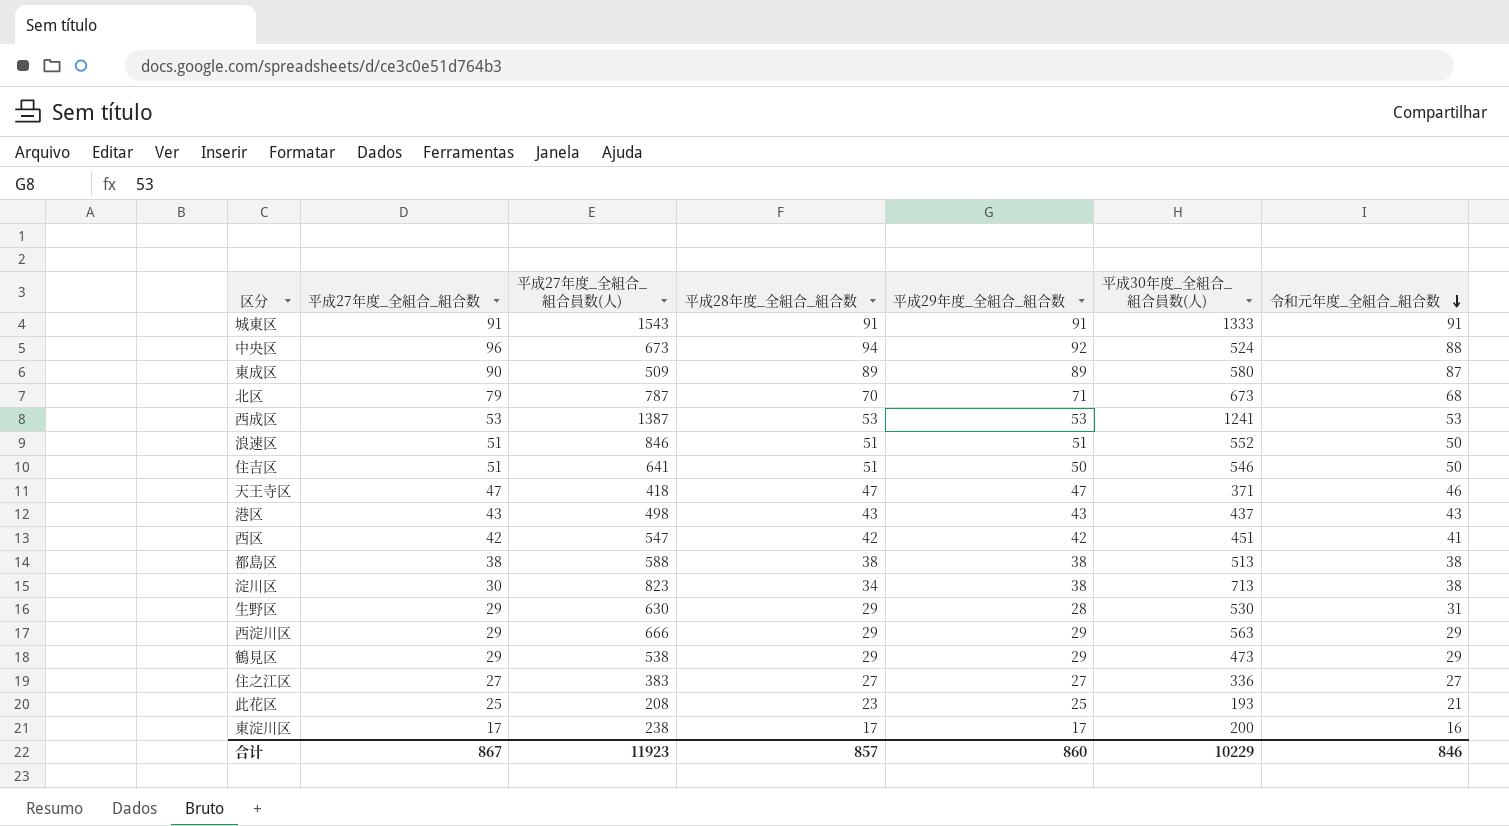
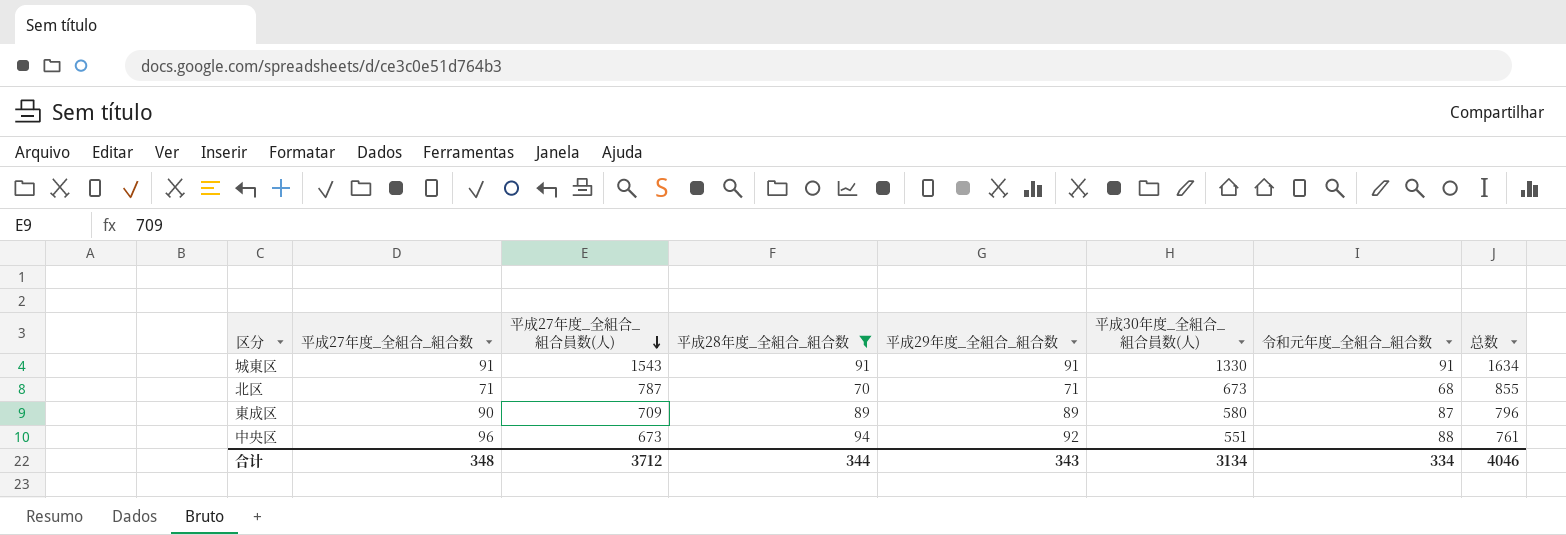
filter: none -> 平成28年度_全組合_組合数 >= 70
row order: 令和元年度_全組合_組合数 descending -> 平成27年度_全組合_組合員数(人) descending
column 总数 | formula: none -> [平成27年度_全組合_組合員数(人)] + [令和元年度_全組合_組合数]
城東区 | 平成30年度_全組合_組合員数(人): 1333 -> 1330
北区 | 平成27年度_全組合_組合数: 79 -> 71
東成区 | 平成27年度_全組合_組合員数(人): 509 -> 709
中央区 | 平成30年度_全組合_組合員数(人): 524 -> 551
合计 | 平成27年度_全組合_組合数: 867 -> 348
合计 | 平成27年度_全組合_組合員数(人): 11923 -> 3712
合计 | 平成28年度_全組合_組合数: 857 -> 344
合计 | 平成29年度_全組合_組合数: 860 -> 343
合计 | 平成30年度_全組合_組合員数(人): 10229 -> 3134
合计 | 令和元年度_全組合_組合数: 846 -> 334

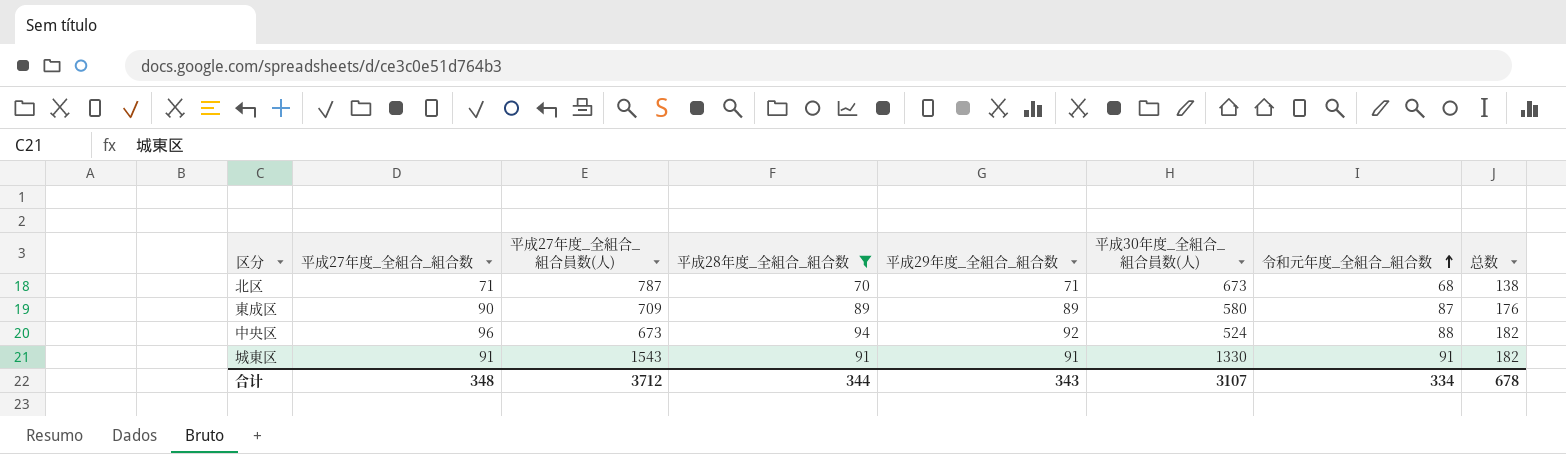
row order: 平成27年度_全組合_組合員数(人) descending -> 令和元年度_全組合_組合数 ascending
column 总数 | formula: [平成27年度_全組合_組合員数(人)] + [令和元年度_全組合_組合数] -> [平成28年度_全組合_組合数] + [令和元年度_全組合_組合数]
中央区 | 平成30年度_全組合_組合員数(人): 551 -> 524
合计 | 平成30年度_全組合_組合員数(人): 3134 -> 3107
合计 | 总数: 4046 -> 678

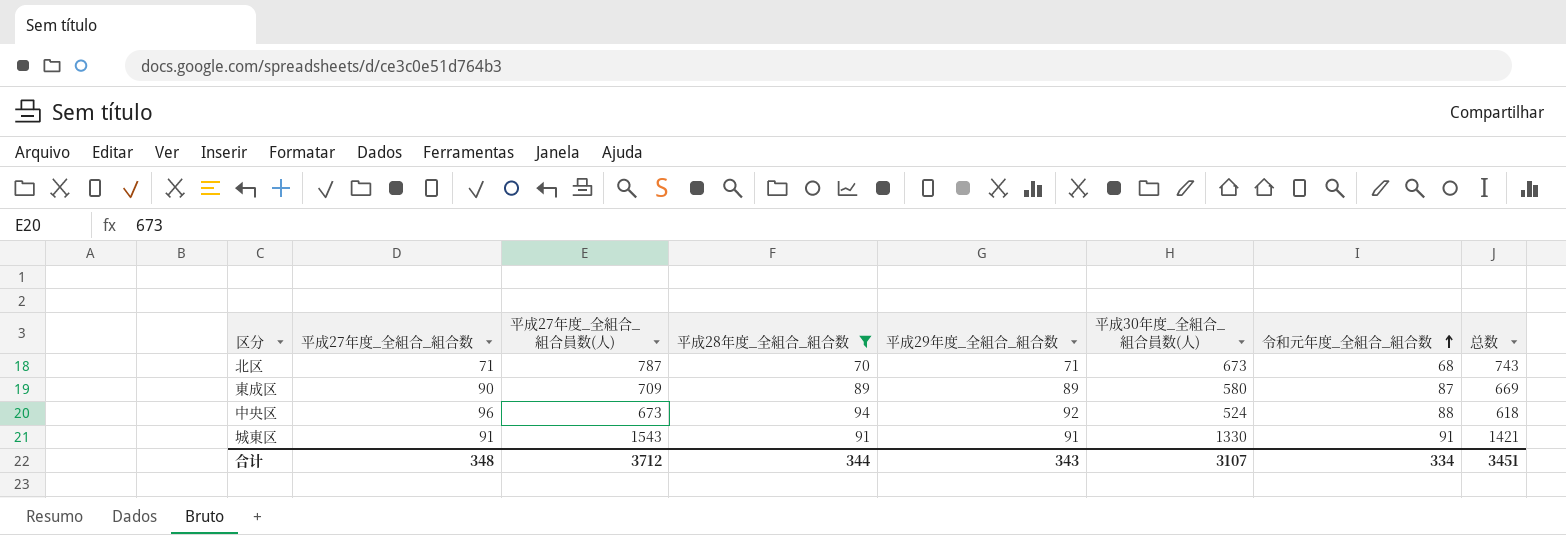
column 总数 | formula: [平成28年度_全組合_組合数] + [令和元年度_全組合_組合数] -> [平成28年度_全組合_組合数] + [平成30年度_全組合_組合員数(人)]
合计 | 总数: 678 -> 3451

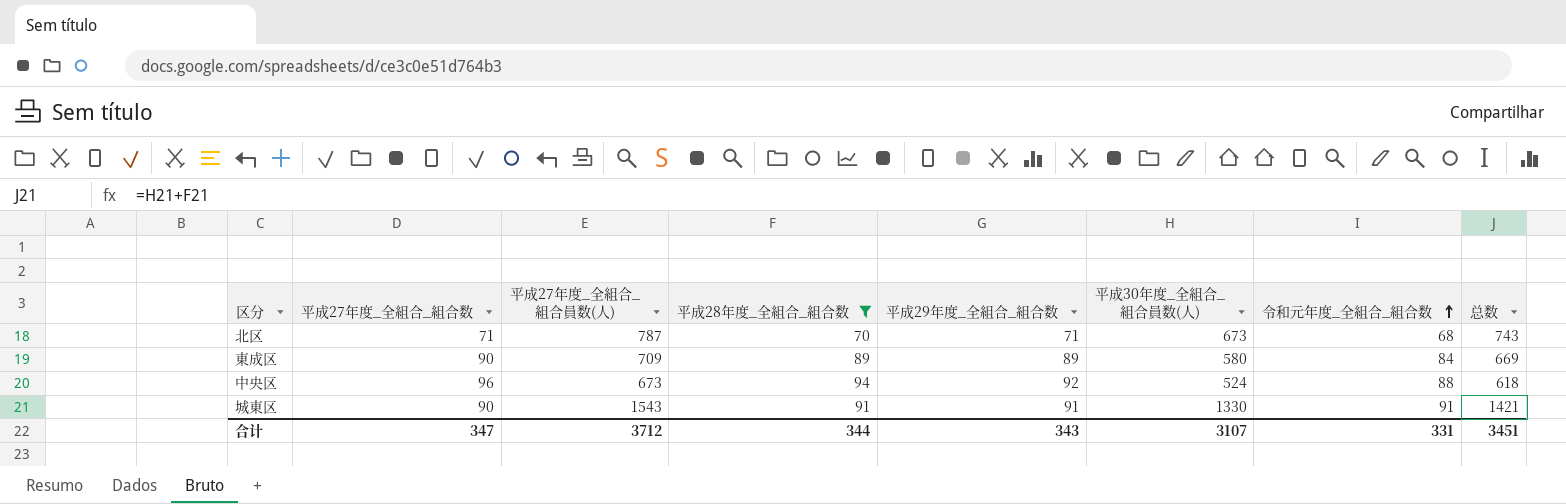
東成区 | 令和元年度_全組合_組合数: 87 -> 84
城東区 | 平成27年度_全組合_組合数: 91 -> 90
合计 | 平成27年度_全組合_組合数: 348 -> 347
合计 | 令和元年度_全組合_組合数: 334 -> 331

